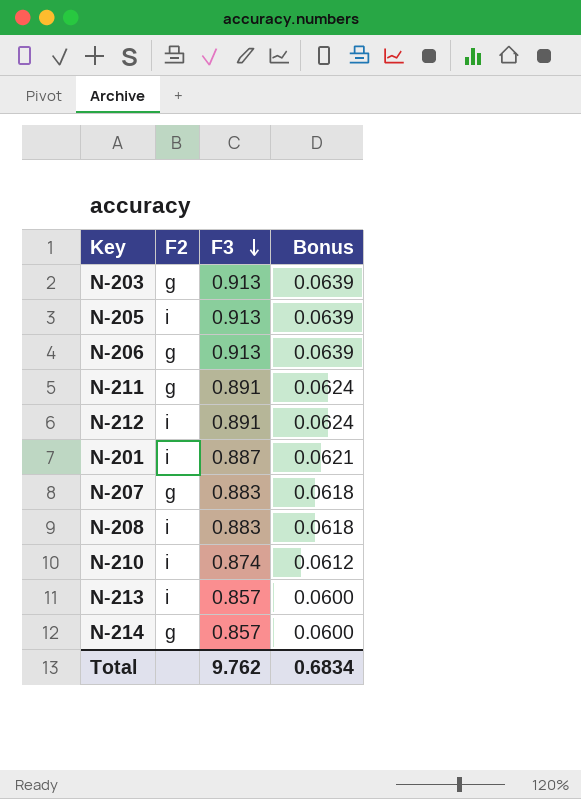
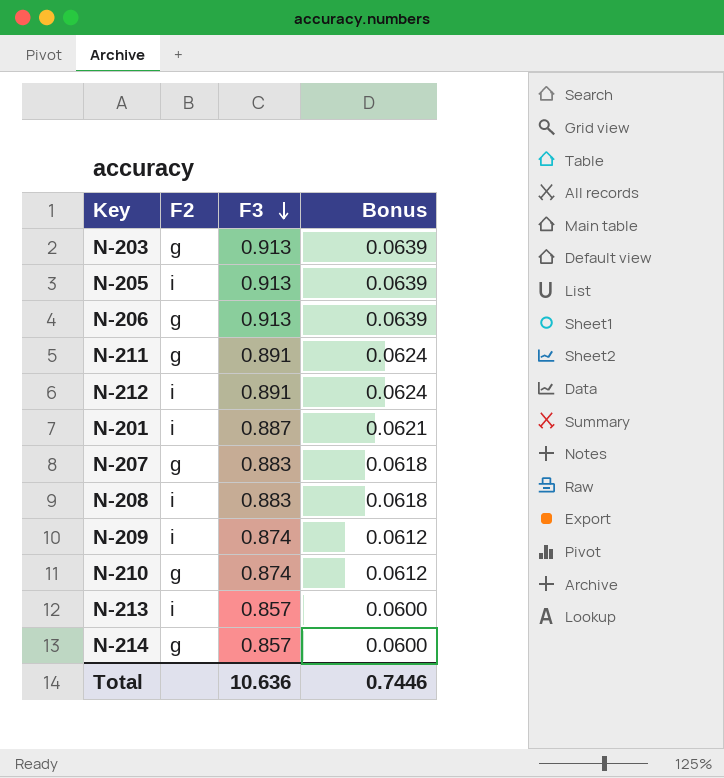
row N-209: none -> i | 0.874 | 0.0612
N-210 | F2: i -> g
Total | F3: 9.762 -> 10.636
Total | Bonus: 0.6834 -> 0.7446

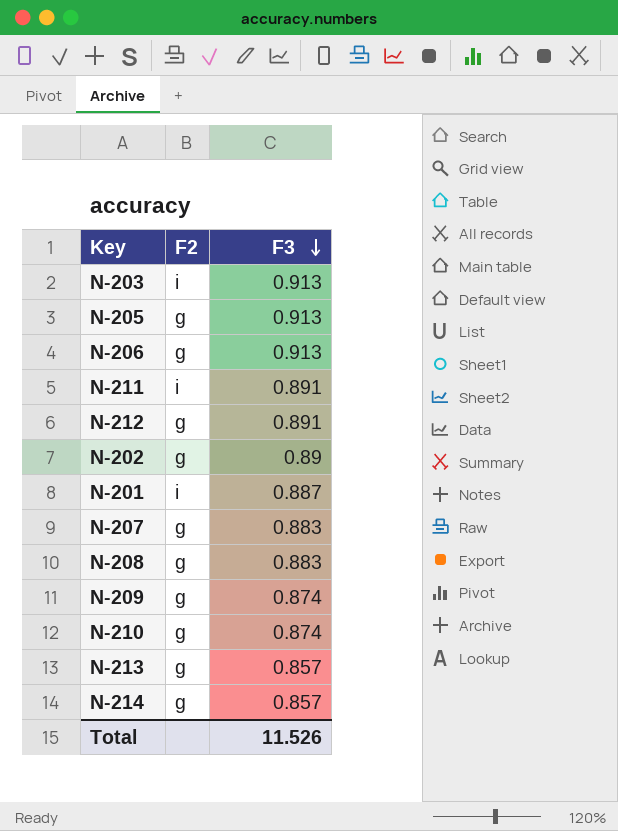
column Bonus | formula: [F3] * 0.07 -> none
N-203 | F2: g -> i
N-205 | F2: i -> g
N-211 | F2: g -> i
N-212 | F2: i -> g
row N-202: none -> g | 0.89
N-208 | F2: i -> g
N-209 | F2: i -> g
N-213 | F2: i -> g
Total | F3: 10.636 -> 11.526

